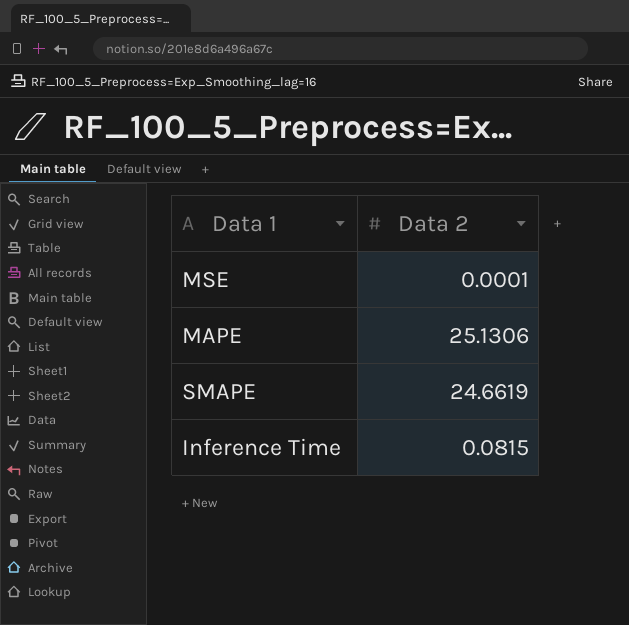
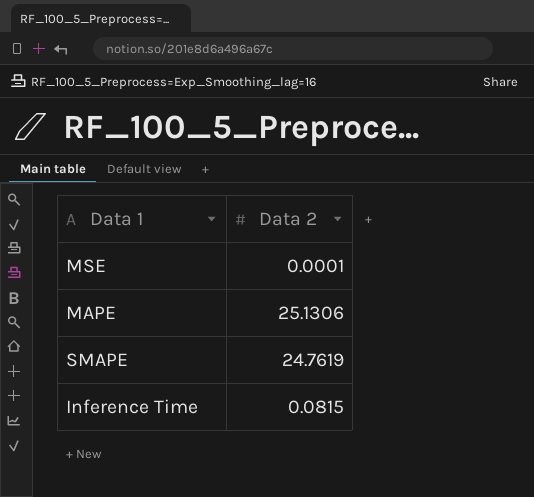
SMAPE | Data 2: 24.6619 -> 24.7619

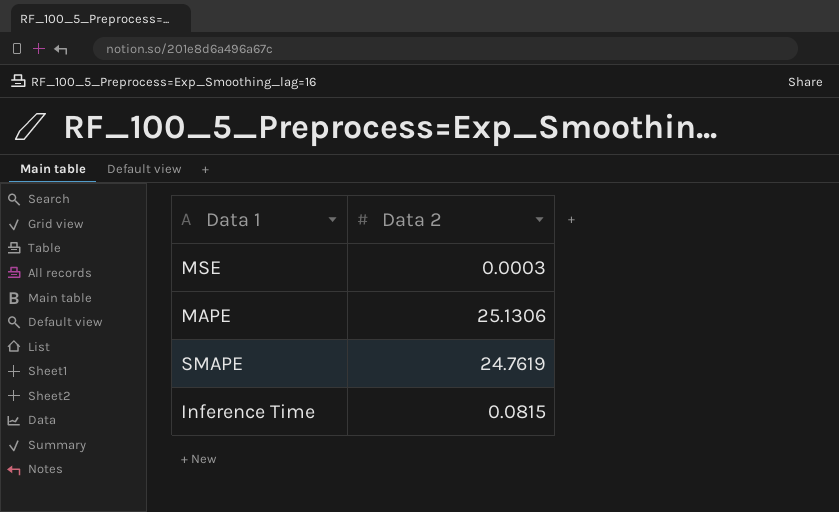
MSE | Data 2: 0.0001 -> 0.0003

